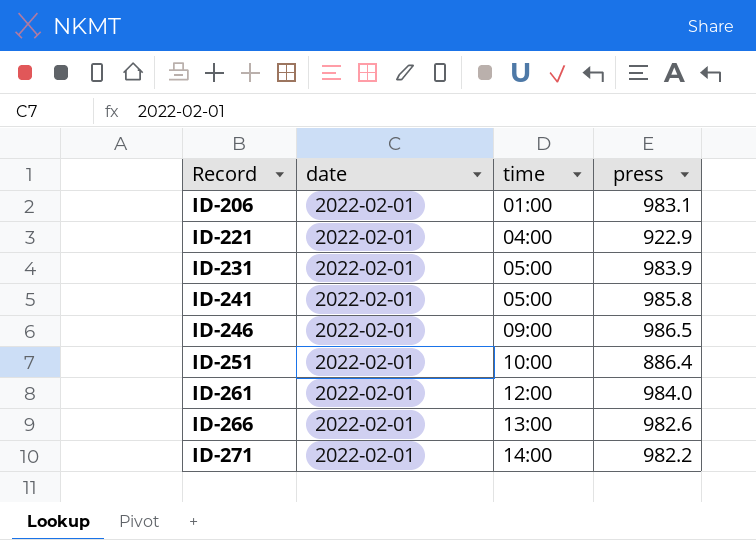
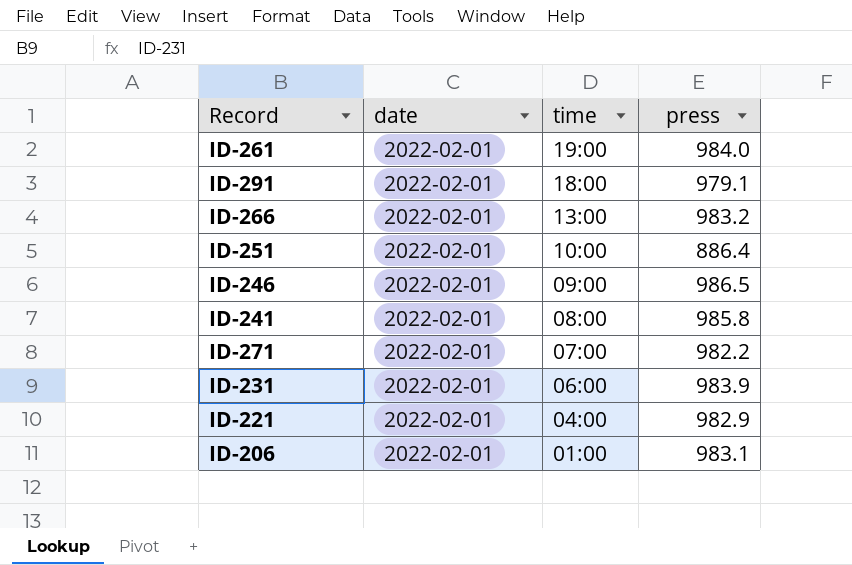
row order: Record ascending -> time descending
ID-261 | time: 12:00 -> 19:00
row ID-291: none -> 2022-02-01 | 18:00 | 979.1
ID-266 | press: 982.6 -> 983.2
ID-241 | time: 05:00 -> 08:00
ID-271 | time: 14:00 -> 07:00
ID-231 | time: 05:00 -> 06:00
ID-221 | press: 922.9 -> 982.9

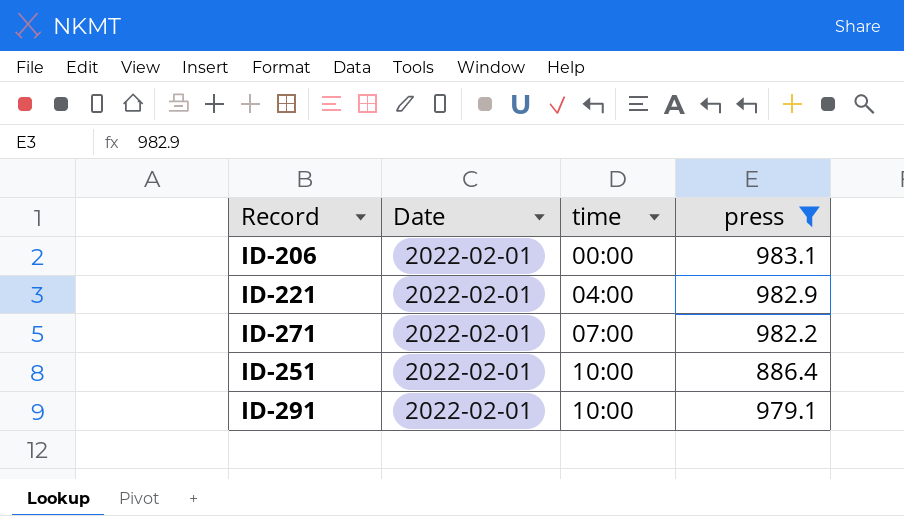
filter: none -> press <= 983.1
row order: time descending -> time ascending
column name: date -> Date
ID-206 | time: 01:00 -> 00:00
ID-291 | time: 18:00 -> 10:00

